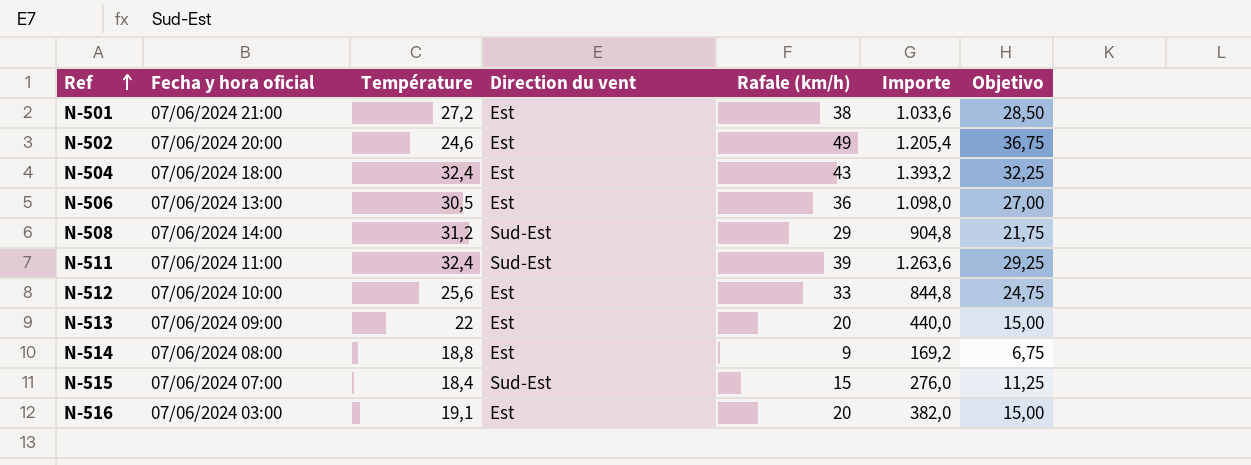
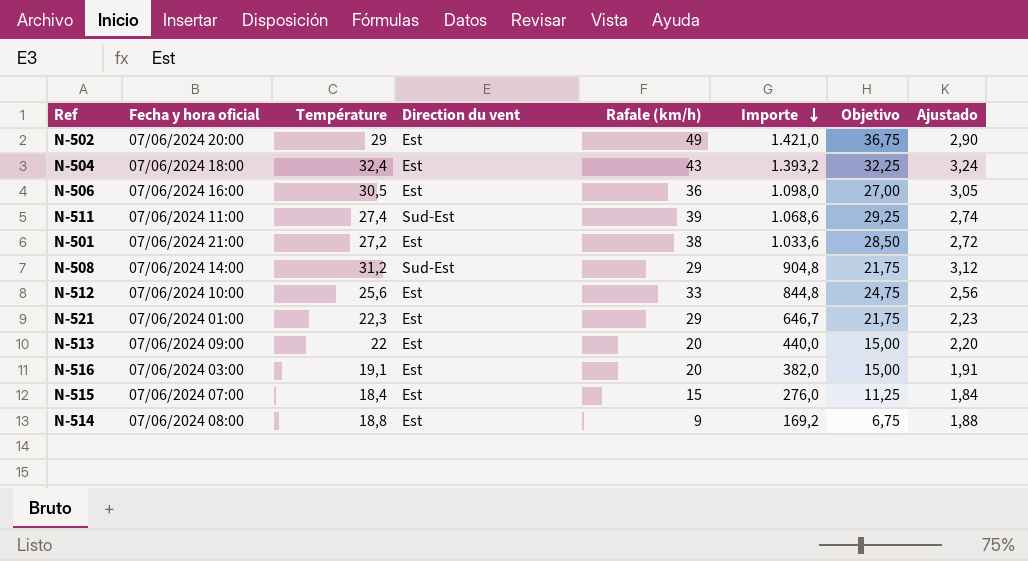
row order: Ref ascending -> Importe descending
column Ajustado | formula: none -> [Température] * 0,1
N-502 | Température: 24,6 -> 29
N-502 | Importe: 1.205,4 -> 1.421,0
N-506 | Fecha y hora oficial: 07/06/2024 13:00 -> 07/06/2024 16:00
N-511 | Température: 32,4 -> 27,4
N-511 | Importe: 1.263,6 -> 1.068,6
row N-521: none -> 07/06/2024 01:00 | 22,3 | Est | 29 | 646,7 | 21,75 | 2,23
N-515 | Direction du vent: Sud-Est -> Est

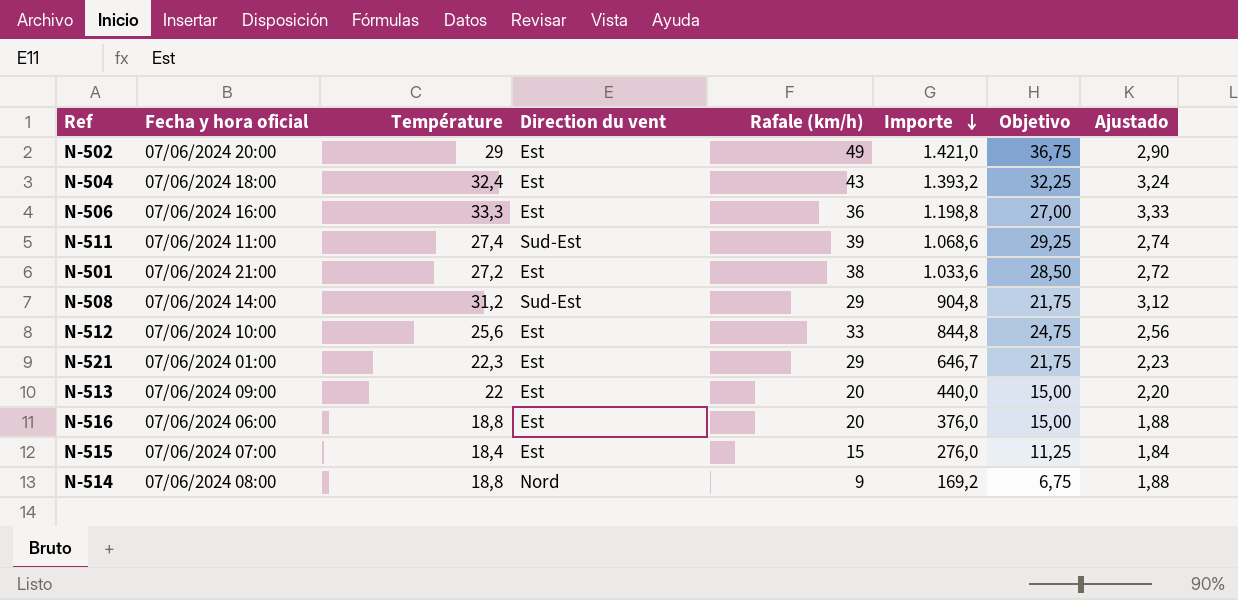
N-506 | Température: 30,5 -> 33,3
N-506 | Importe: 1.098,0 -> 1.198,8
N-506 | Ajustado: 3,05 -> 3,33
N-516 | Fecha y hora oficial: 07/06/2024 03:00 -> 07/06/2024 06:00
N-516 | Température: 19,1 -> 18,8
N-516 | Importe: 382,0 -> 376,0
N-516 | Ajustado: 1,91 -> 1,88
N-514 | Direction du vent: Est -> Nord

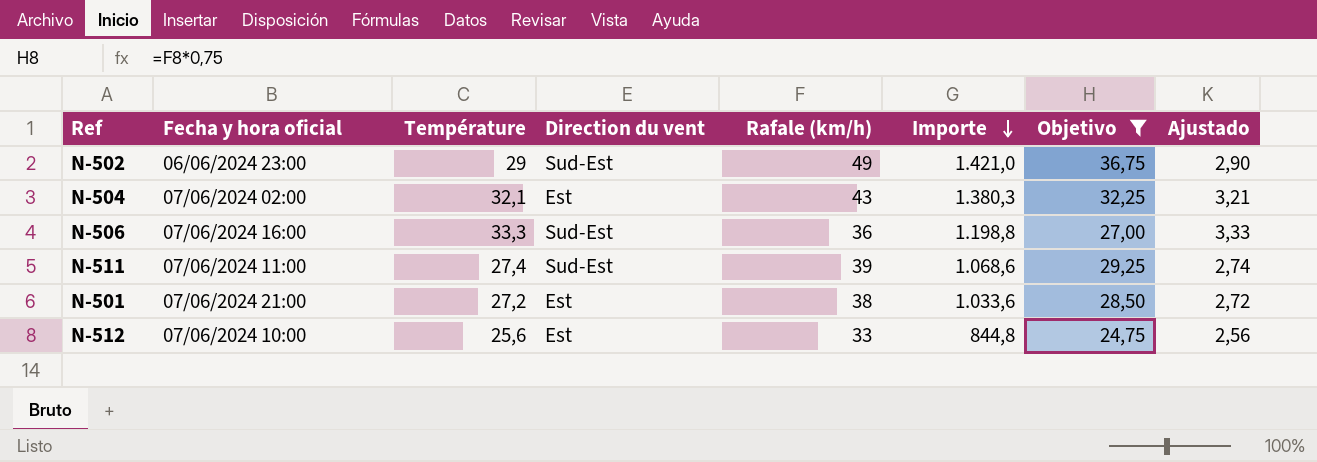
filter: none -> Objetivo >= 24,75
N-502 | Fecha y hora oficial: 07/06/2024 20:00 -> 06/06/2024 23:00
N-502 | Direction du vent: Est -> Sud-Est
N-504 | Fecha y hora oficial: 07/06/2024 18:00 -> 07/06/2024 02:00
N-504 | Température: 32,4 -> 32,1
N-504 | Importe: 1.393,2 -> 1.380,3
N-504 | Ajustado: 3,24 -> 3,21
N-506 | Direction du vent: Est -> Sud-Est

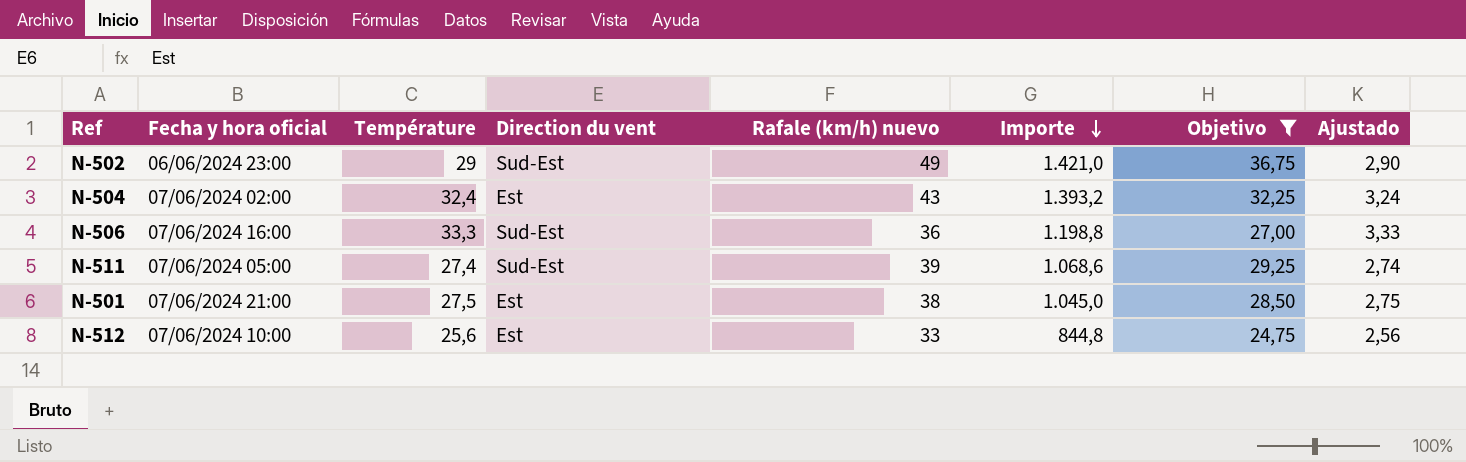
column name: Rafale (km/h) -> Rafale (km/h) nuevo
N-504 | Température: 32,1 -> 32,4
N-504 | Importe: 1.380,3 -> 1.393,2
N-504 | Ajustado: 3,21 -> 3,24
N-511 | Fecha y hora oficial: 07/06/2024 11:00 -> 07/06/2024 05:00
N-501 | Température: 27,2 -> 27,5
N-501 | Importe: 1.033,6 -> 1.045,0
N-501 | Ajustado: 2,72 -> 2,75

